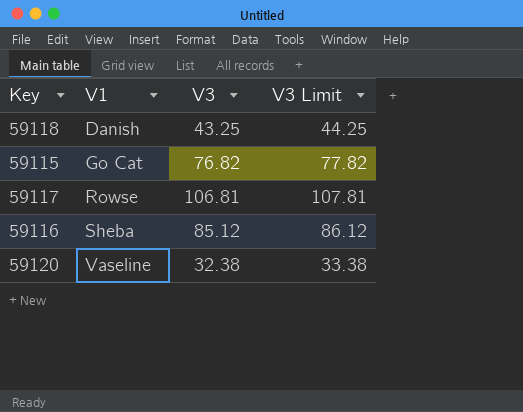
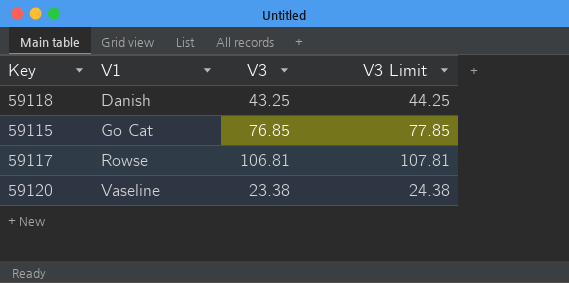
row 59116: Sheba | 85.12 | 86.12 -> none
59115 | V3: 76.82 -> 76.85
59115 | V3 Limit: 77.82 -> 77.85
59120 | V3: 32.38 -> 23.38
59120 | V3 Limit: 33.38 -> 24.38

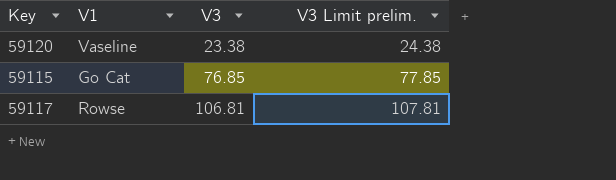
row order: V1 ascending -> V3 ascending
column name: V3 Limit -> V3 Limit prelim.
row 59118: Danish | 43.25 | 44.25 -> none

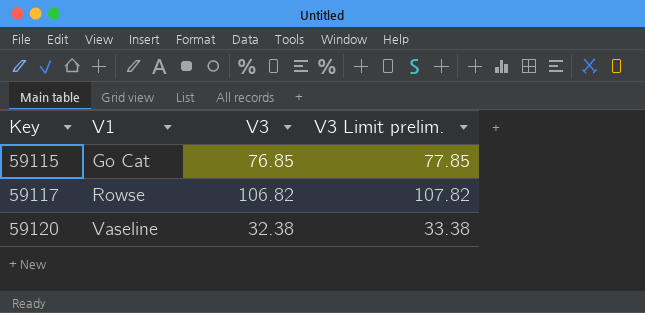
row order: V3 ascending -> Key ascending
59117 | V3: 106.81 -> 106.82
59117 | V3 Limit prelim.: 107.81 -> 107.82
59120 | V3: 23.38 -> 32.38
59120 | V3 Limit prelim.: 24.38 -> 33.38

